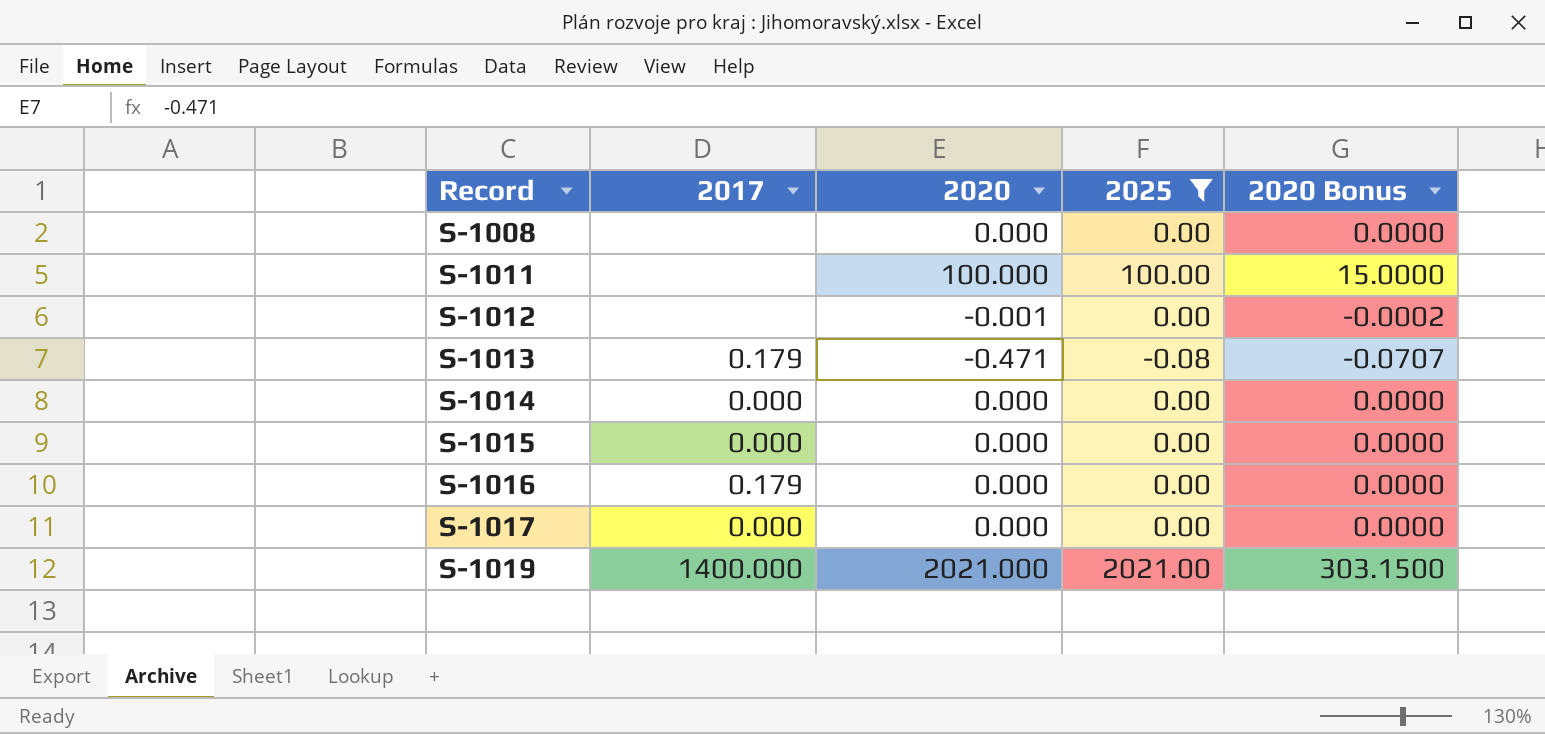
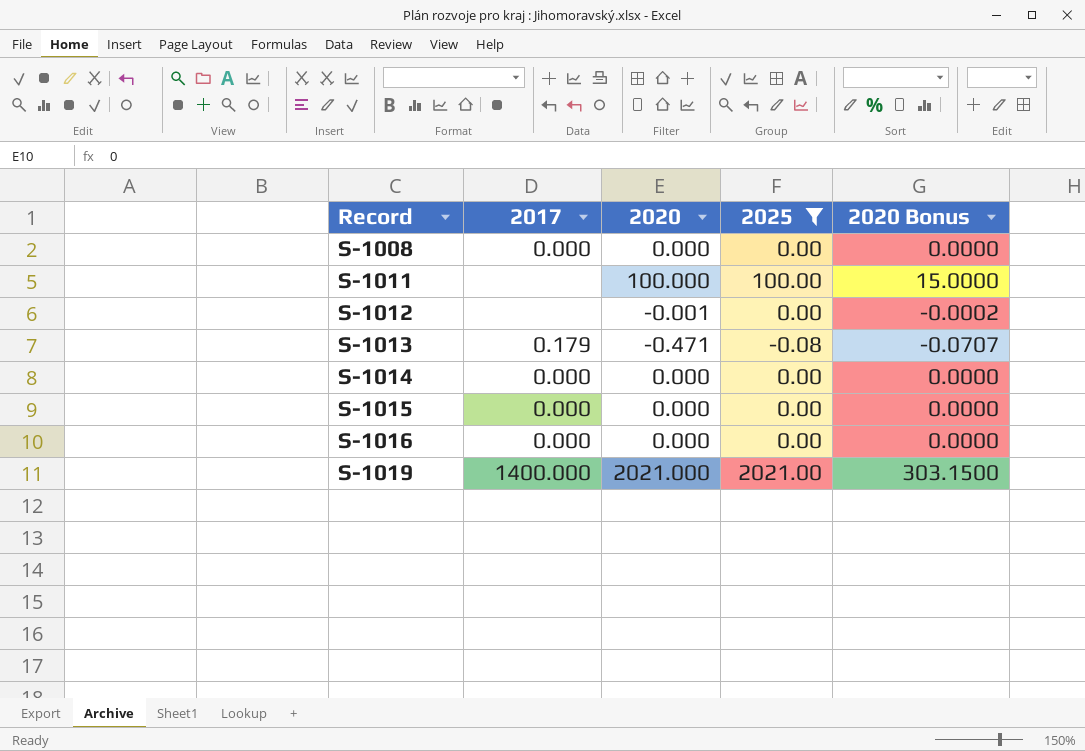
row S-1017: 0.000 | 0.000 | 0.00 | 0.0000 -> none
S-1008 | 2017: none -> 0.000
S-1016 | 2017: 0.179 -> 0.000

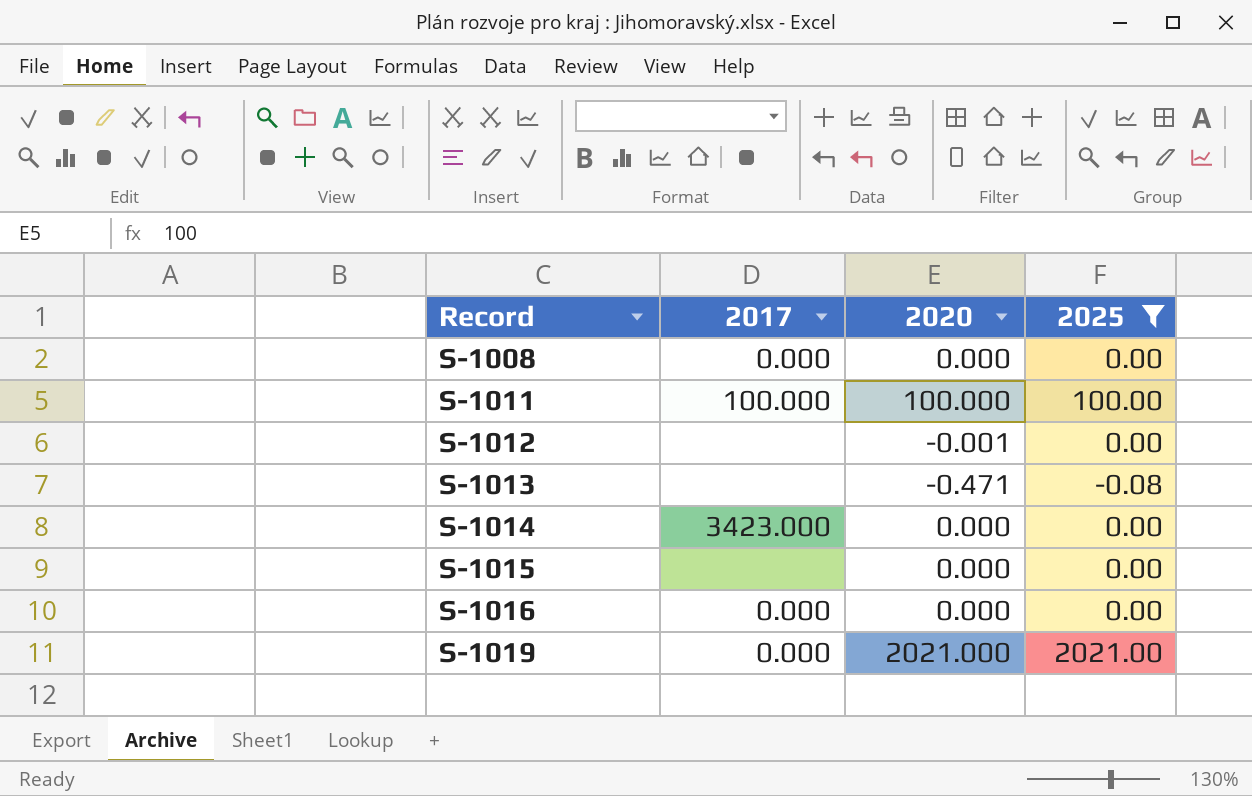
column 2020 Bonus | formula: [2020] * 0.15 -> none
S-1011 | 2017: none -> 100.000
S-1013 | 2017: 0.179 -> none
S-1014 | 2017: 0.000 -> 3423.000
S-1015 | 2017: 0.000 -> none
S-1019 | 2017: 1400.000 -> 0.000

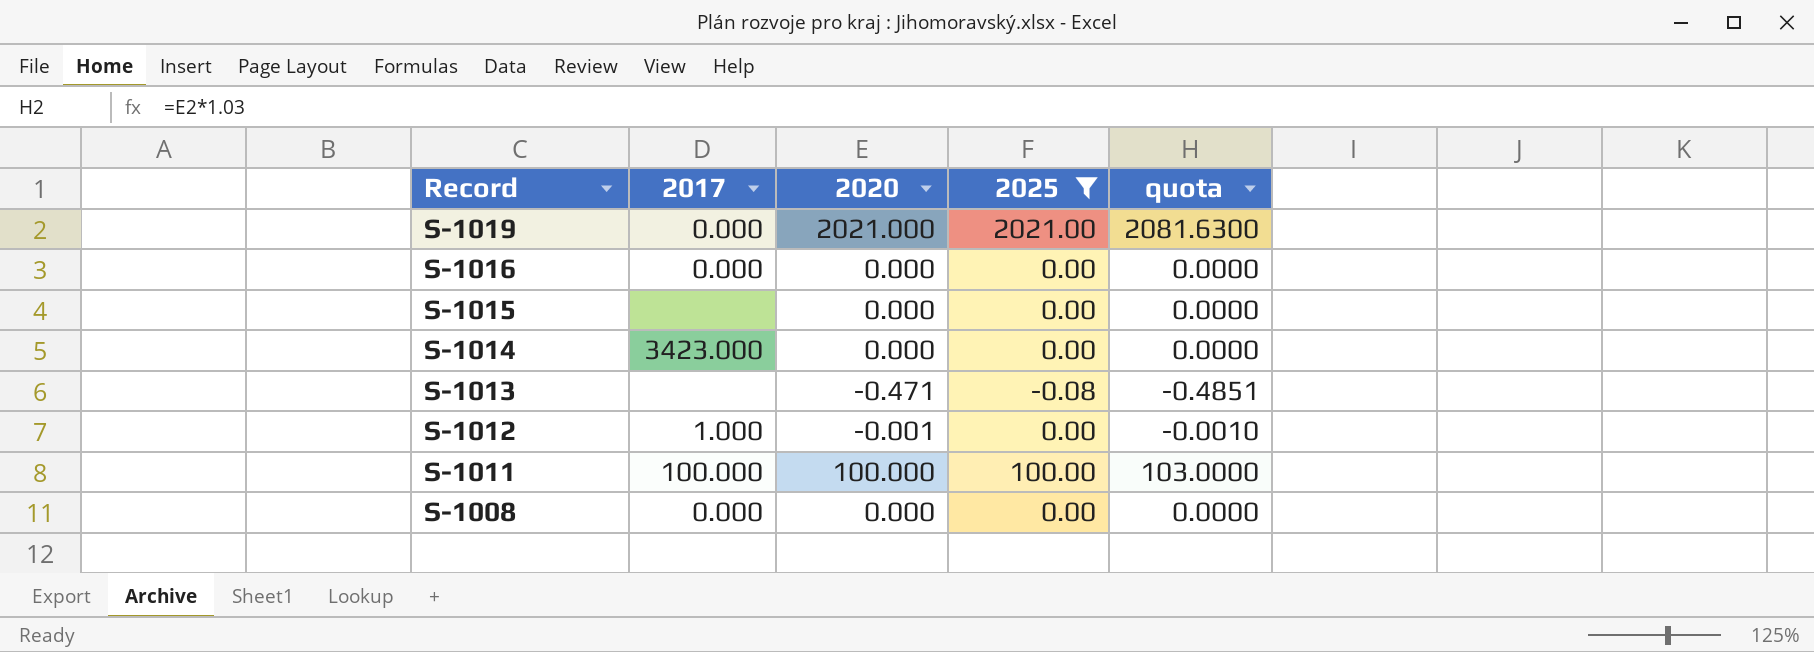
row order: Record ascending -> Record descending
column quota | formula: none -> [2020] * 1.03
S-1012 | 2017: none -> 1.000

